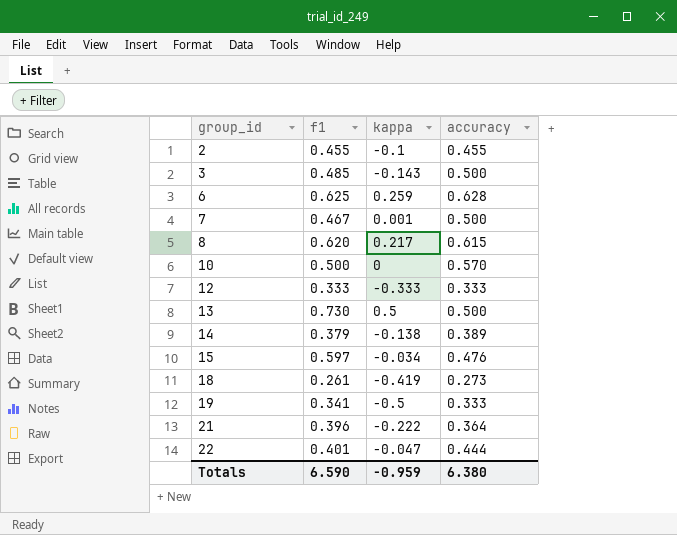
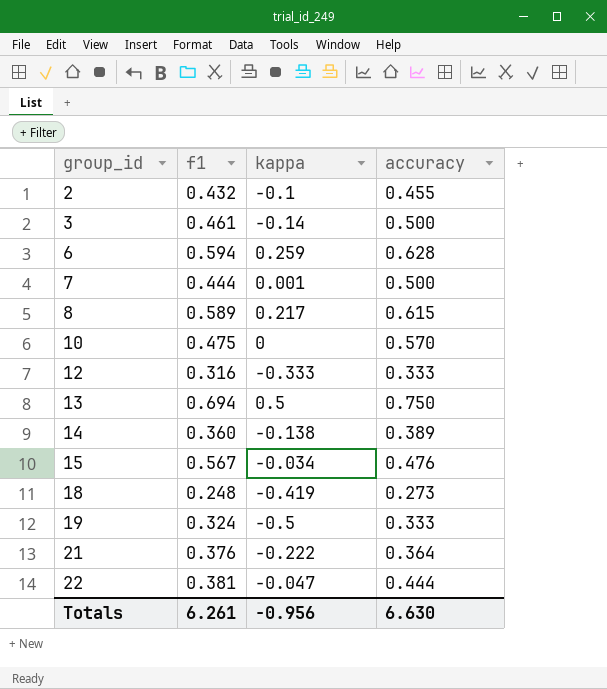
2 | f1: 0.455 -> 0.432
3 | f1: 0.485 -> 0.461
3 | kappa: -0.143 -> -0.14
6 | f1: 0.625 -> 0.594
7 | f1: 0.467 -> 0.444
8 | f1: 0.620 -> 0.589
10 | f1: 0.500 -> 0.475
12 | f1: 0.333 -> 0.316
13 | f1: 0.730 -> 0.694
13 | accuracy: 0.500 -> 0.750
14 | f1: 0.379 -> 0.360
15 | f1: 0.597 -> 0.567
18 | f1: 0.261 -> 0.248
19 | f1: 0.341 -> 0.324
21 | f1: 0.396 -> 0.376
22 | f1: 0.401 -> 0.381
Totals | f1: 6.590 -> 6.261
Totals | kappa: -0.959 -> -0.956
Totals | accuracy: 6.380 -> 6.630

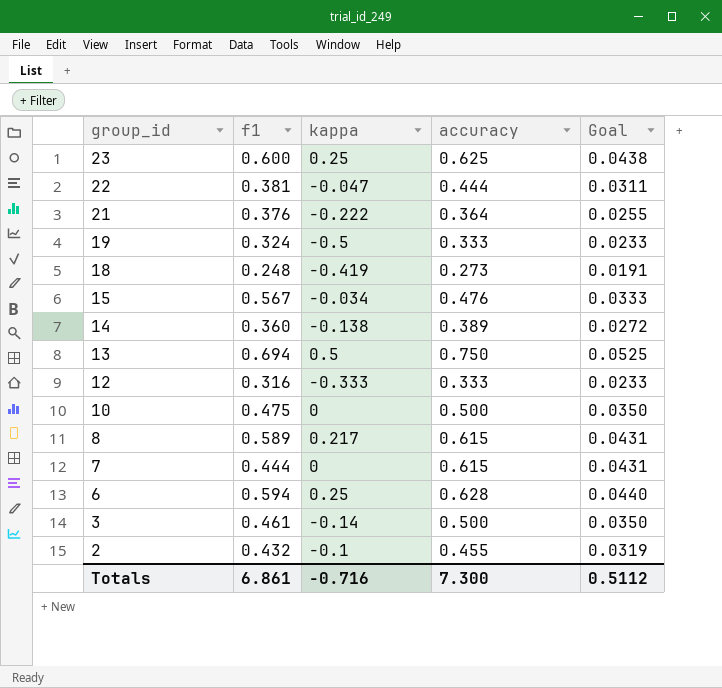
row order: group_id ascending -> group_id descending
column Goal | formula: none -> [accuracy] * 0.07
row 23: none -> 0.600 | 0.25 | 0.625 | 0.0438
10 | accuracy: 0.570 -> 0.500
7 | kappa: 0.001 -> 0
7 | accuracy: 0.500 -> 0.615
6 | kappa: 0.259 -> 0.25
Totals | f1: 6.261 -> 6.861
Totals | kappa: -0.956 -> -0.716
Totals | accuracy: 6.630 -> 7.300

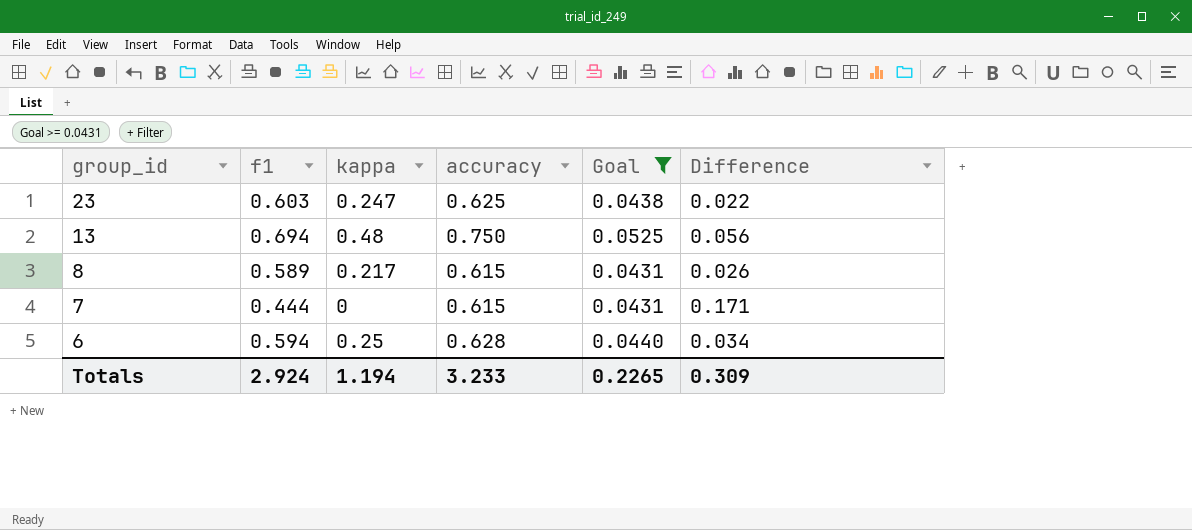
filter: none -> Goal >= 0.0431
column Difference | formula: none -> [accuracy] - [f1]
23 | f1: 0.600 -> 0.603
23 | kappa: 0.25 -> 0.247
13 | kappa: 0.5 -> 0.48
Totals | f1: 6.861 -> 2.924
Totals | kappa: -0.716 -> 1.194
Totals | accuracy: 7.300 -> 3.233
Totals | Goal: 0.5112 -> 0.2265

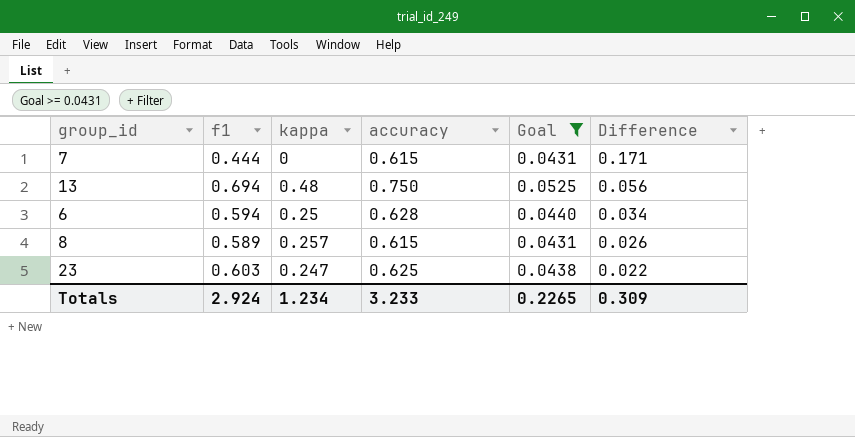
row order: group_id descending -> Difference descending
8 | kappa: 0.217 -> 0.257
Totals | kappa: 1.194 -> 1.234

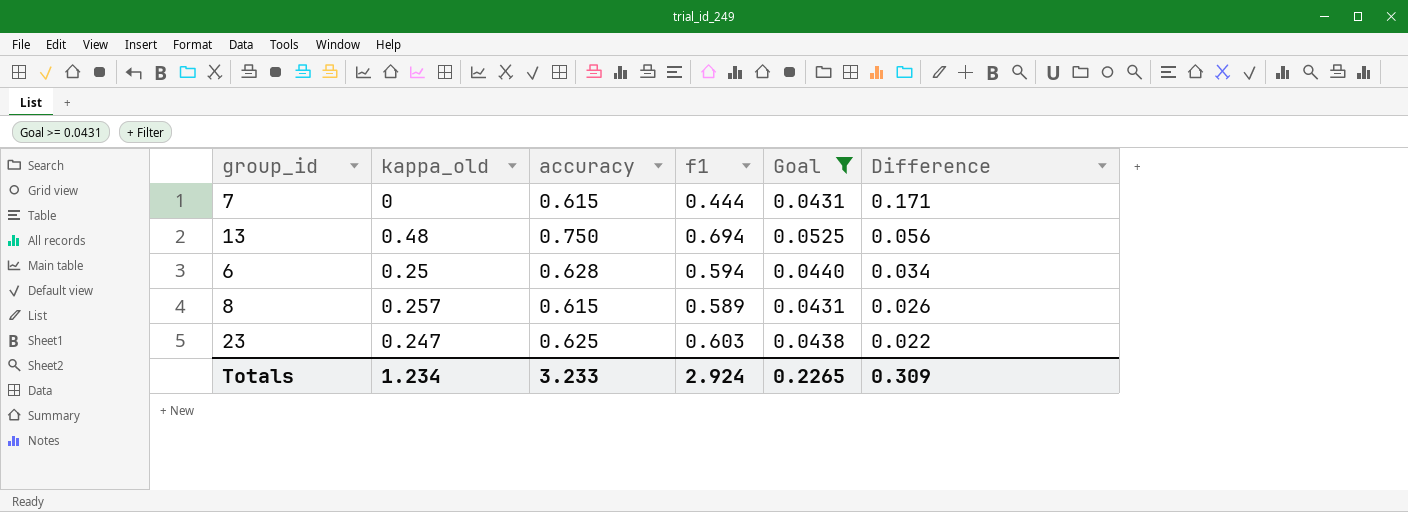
column name: kappa -> kappa_old
column f1 | position: 2 -> 4

